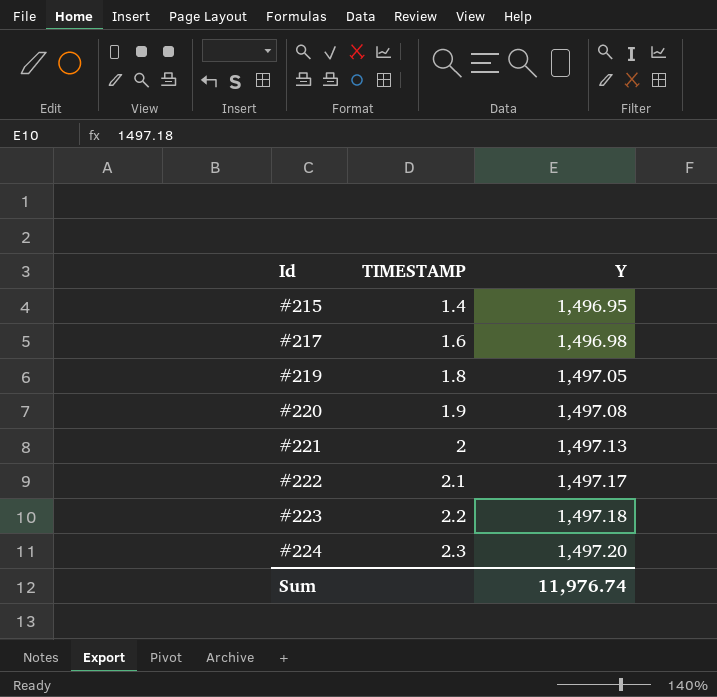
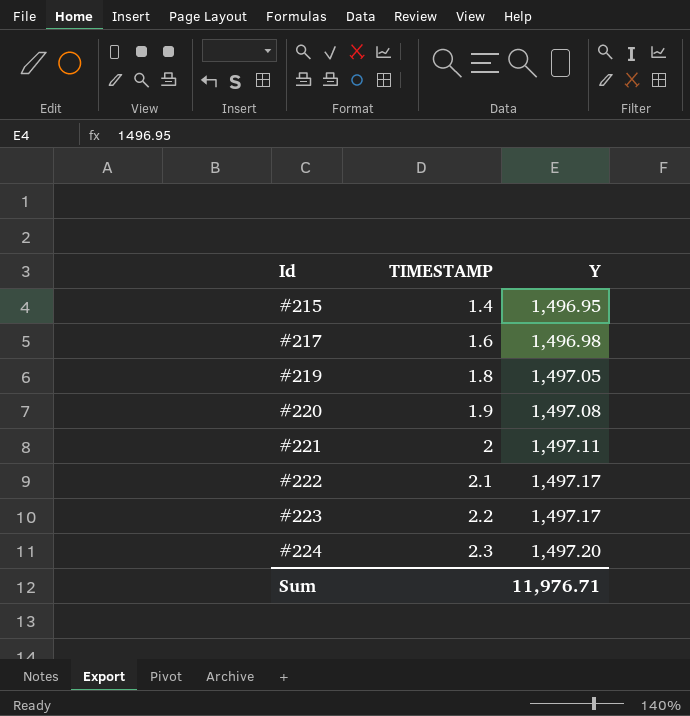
#221 | Y: 1,497.13 -> 1,497.11
#223 | Y: 1,497.18 -> 1,497.17
Sum | Y: 11,976.74 -> 11,976.71

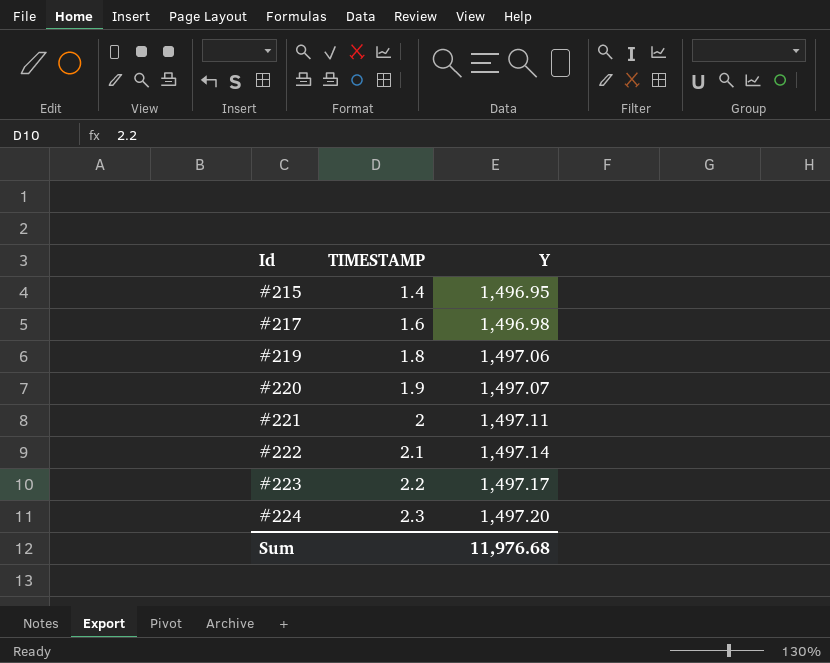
#219 | Y: 1,497.05 -> 1,497.06
#220 | Y: 1,497.08 -> 1,497.07
#222 | Y: 1,497.17 -> 1,497.14
Sum | Y: 11,976.71 -> 11,976.68

